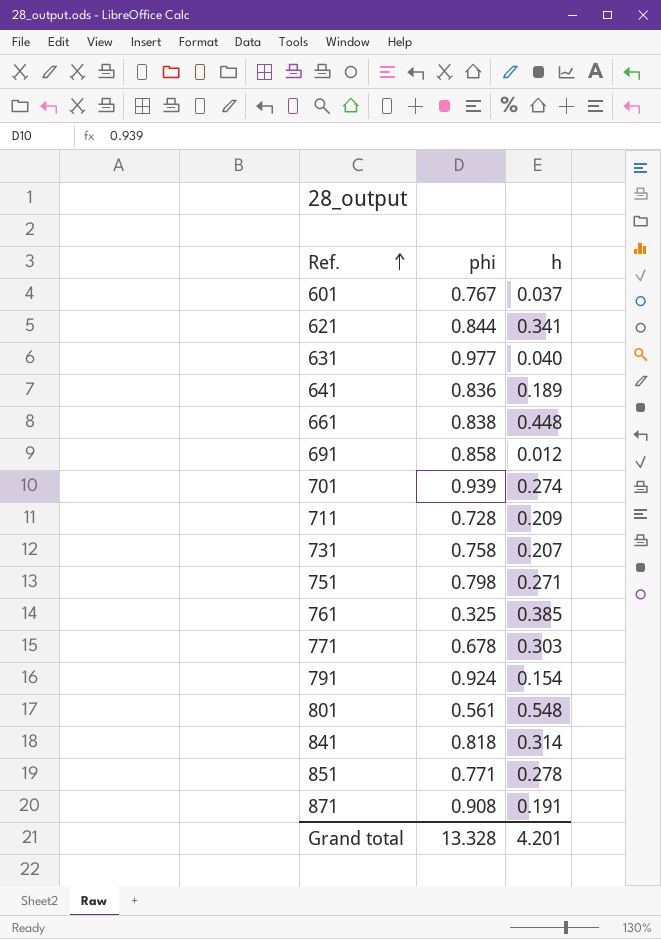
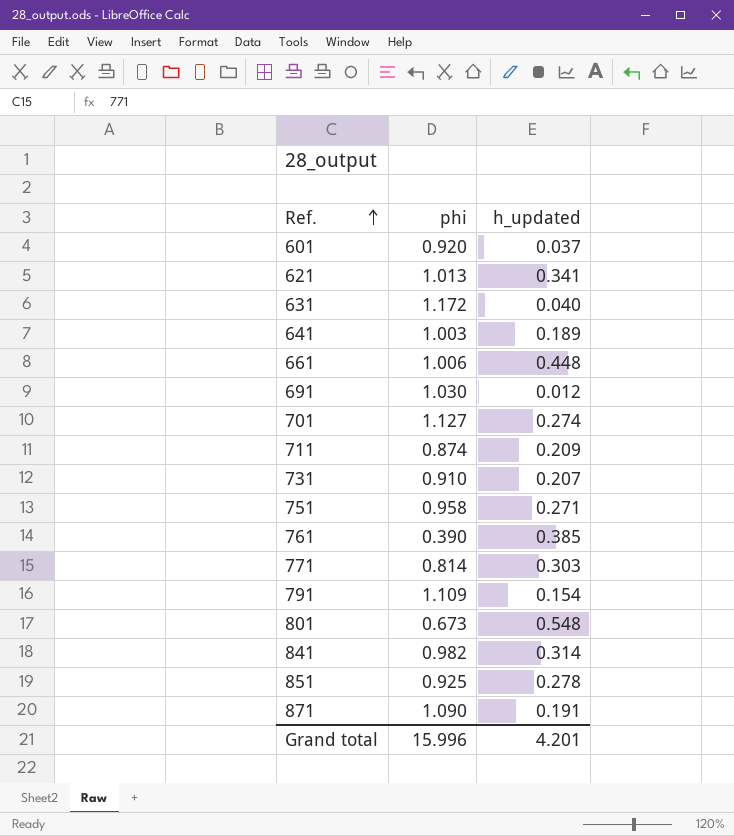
column name: h -> h_updated
601 | phi: 0.767 -> 0.920
621 | phi: 0.844 -> 1.013
631 | phi: 0.977 -> 1.172
641 | phi: 0.836 -> 1.003
661 | phi: 0.838 -> 1.006
691 | phi: 0.858 -> 1.030
701 | phi: 0.939 -> 1.127
711 | phi: 0.728 -> 0.874
731 | phi: 0.758 -> 0.910
751 | phi: 0.798 -> 0.958
761 | phi: 0.325 -> 0.390
771 | phi: 0.678 -> 0.814
791 | phi: 0.924 -> 1.109
801 | phi: 0.561 -> 0.673
841 | phi: 0.818 -> 0.982
851 | phi: 0.771 -> 0.925
871 | phi: 0.908 -> 1.090
Grand total | phi: 13.328 -> 15.996

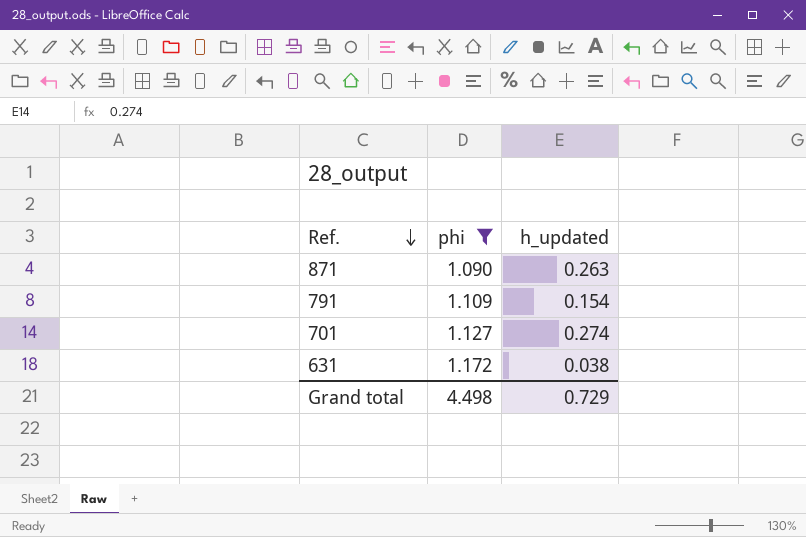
filter: none -> phi >= 1.090
row order: Ref. ascending -> Ref. descending
871 | h_updated: 0.191 -> 0.263
631 | h_updated: 0.040 -> 0.038
Grand total | phi: 15.996 -> 4.498
Grand total | h_updated: 4.201 -> 0.729

